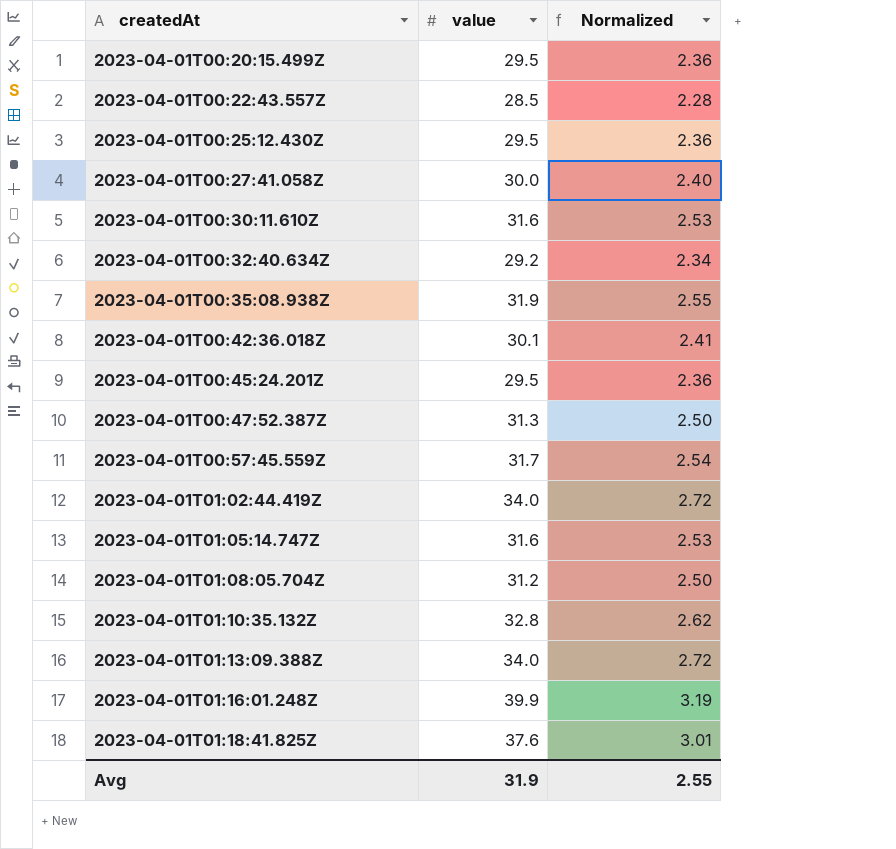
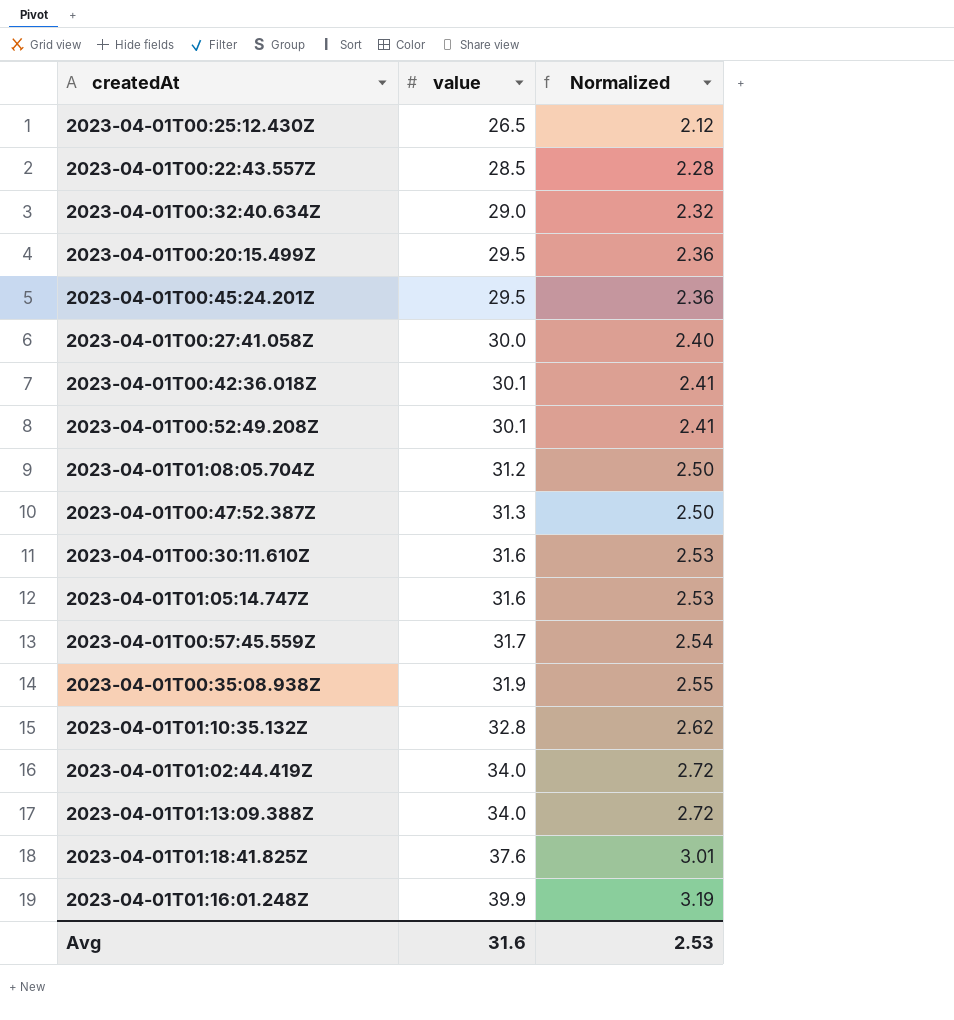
row order: createdAt ascending -> value ascending
2023-04-01T00:25:12.430Z | value: 29.5 -> 26.5
2023-04-01T00:25:12.430Z | Normalized: 2.36 -> 2.12
2023-04-01T00:32:40.634Z | value: 29.2 -> 29.0
2023-04-01T00:32:40.634Z | Normalized: 2.34 -> 2.32
row 2023-04-01T00:52:49.208Z: none -> 30.1 | 2.41
Avg | value: 31.9 -> 31.6
Avg | Normalized: 2.55 -> 2.53

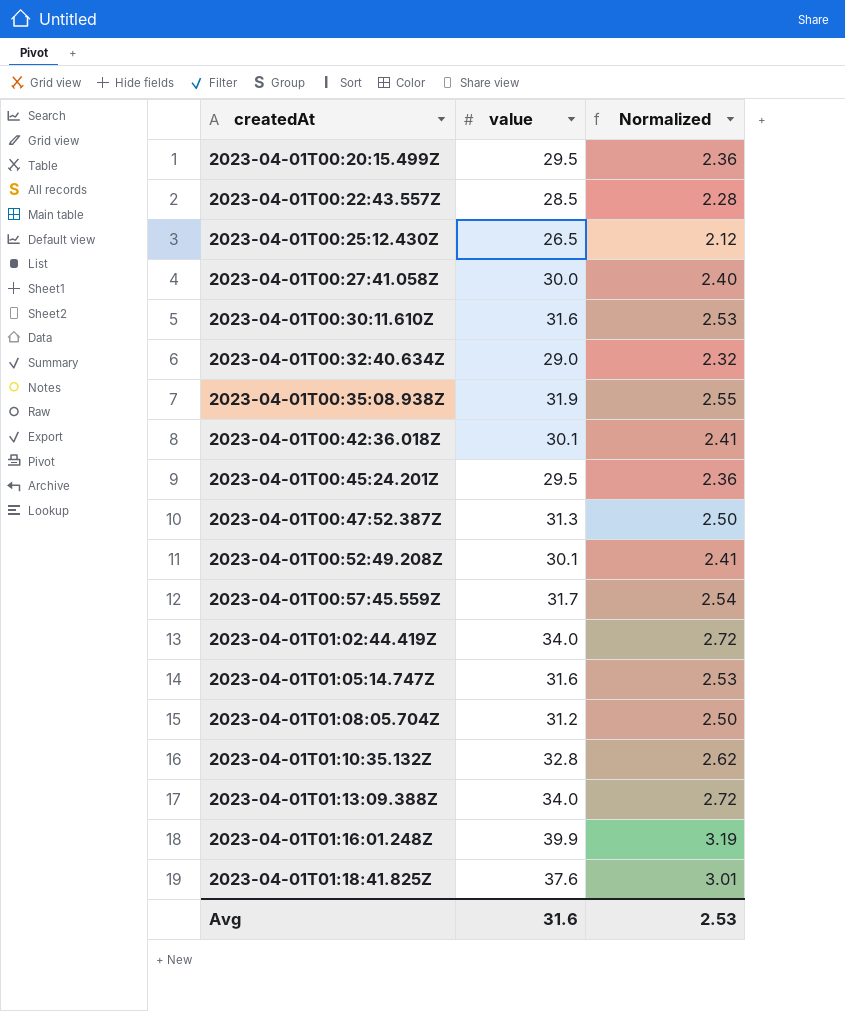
row order: value ascending -> createdAt ascending

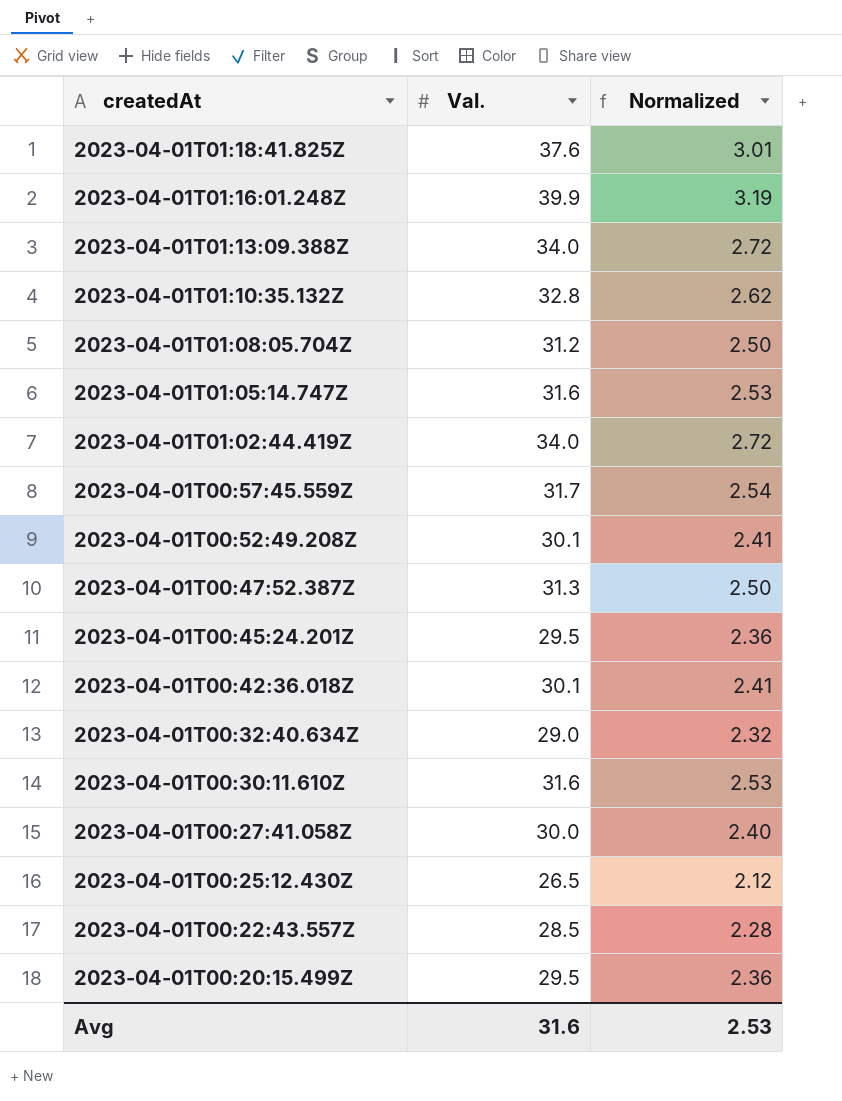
row order: createdAt ascending -> createdAt descending
column name: value -> Val.
row 2023-04-01T00:35:08.938Z: 31.9 | 2.55 -> none

